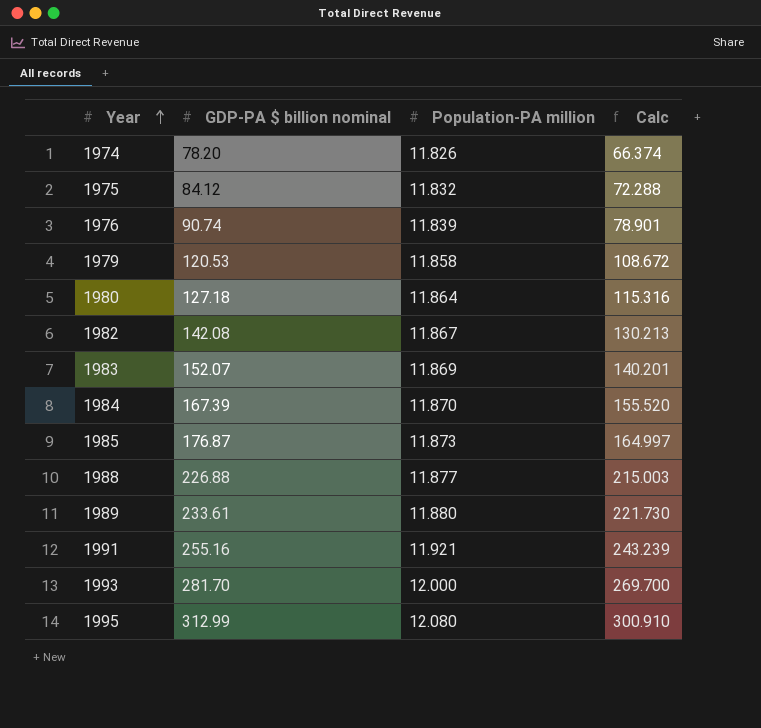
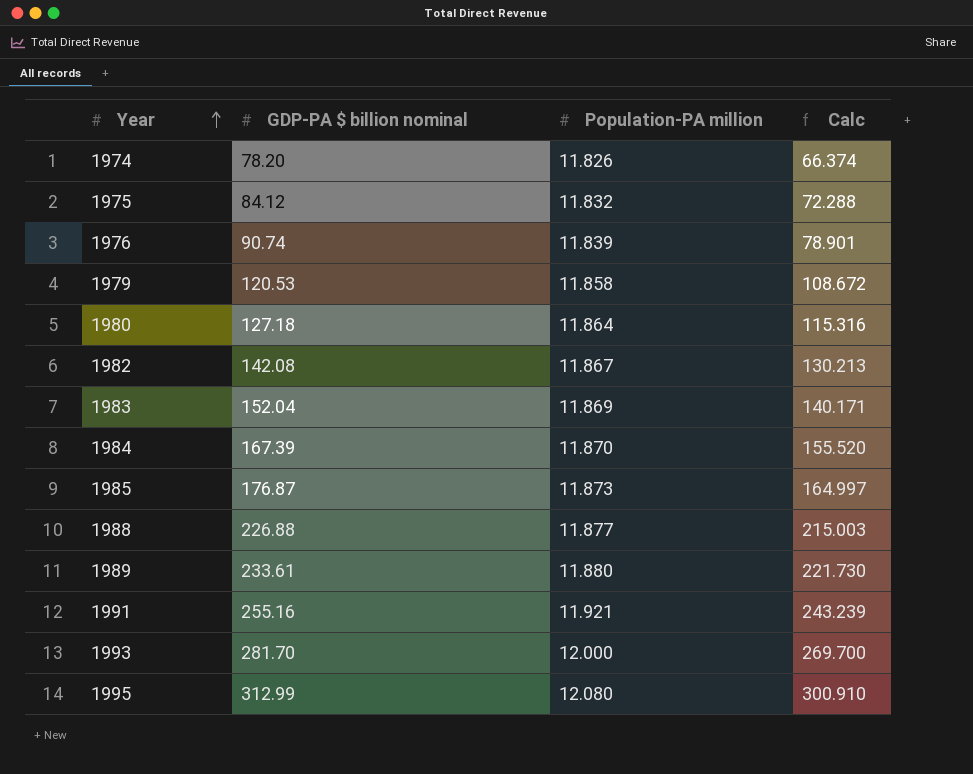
1983 | GDP-PA $ billion nominal: 152.07 -> 152.04
1983 | Calc: 140.201 -> 140.171

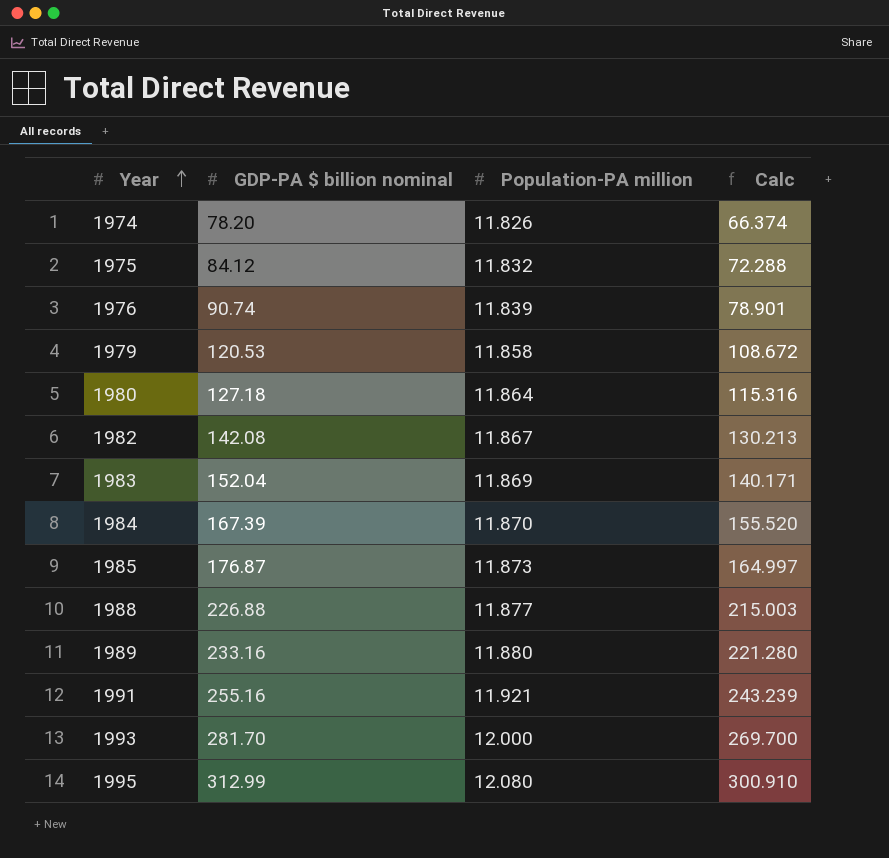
1989 | GDP-PA $ billion nominal: 233.61 -> 233.16
1989 | Calc: 221.730 -> 221.280

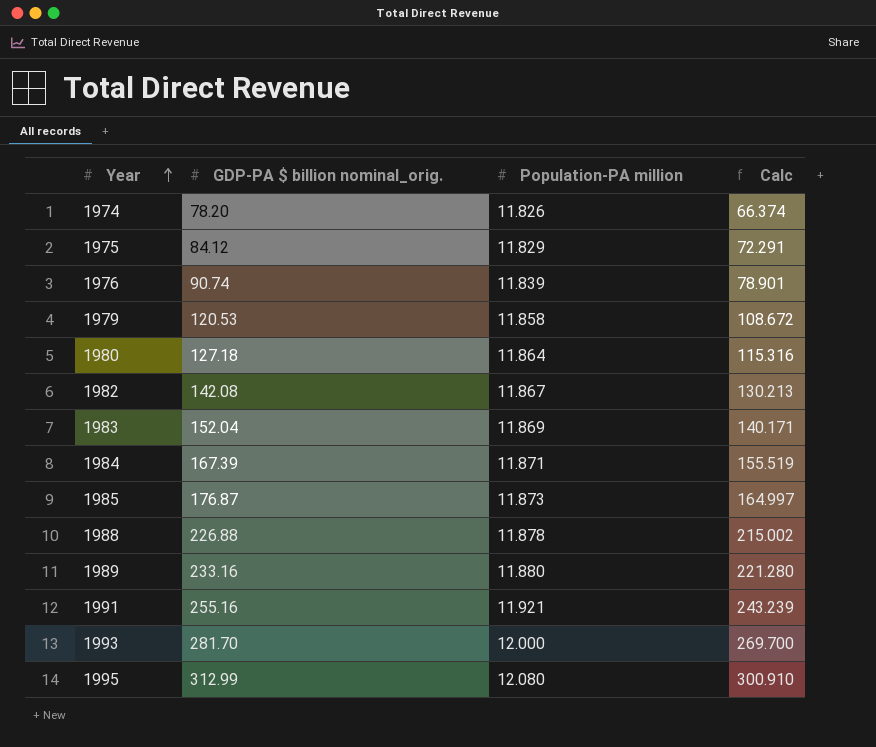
column name: GDP-PA $ billion nominal -> GDP-PA $ billion nominal_orig.
1975 | Population-PA million: 11.832 -> 11.829
1975 | Calc: 72.288 -> 72.291
1984 | Population-PA million: 11.870 -> 11.871
1984 | Calc: 155.520 -> 155.519
1988 | Population-PA million: 11.877 -> 11.878
1988 | Calc: 215.003 -> 215.002

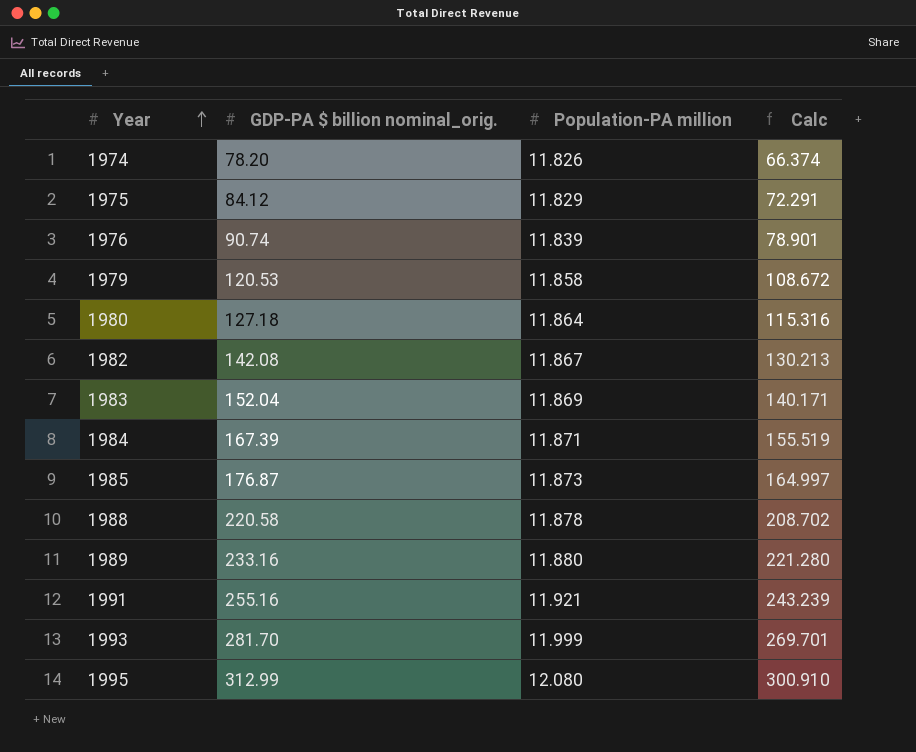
1988 | GDP-PA $ billion nominal_orig.: 226.88 -> 220.58
1988 | Calc: 215.002 -> 208.702
1993 | Population-PA million: 12.000 -> 11.999
1993 | Calc: 269.700 -> 269.701

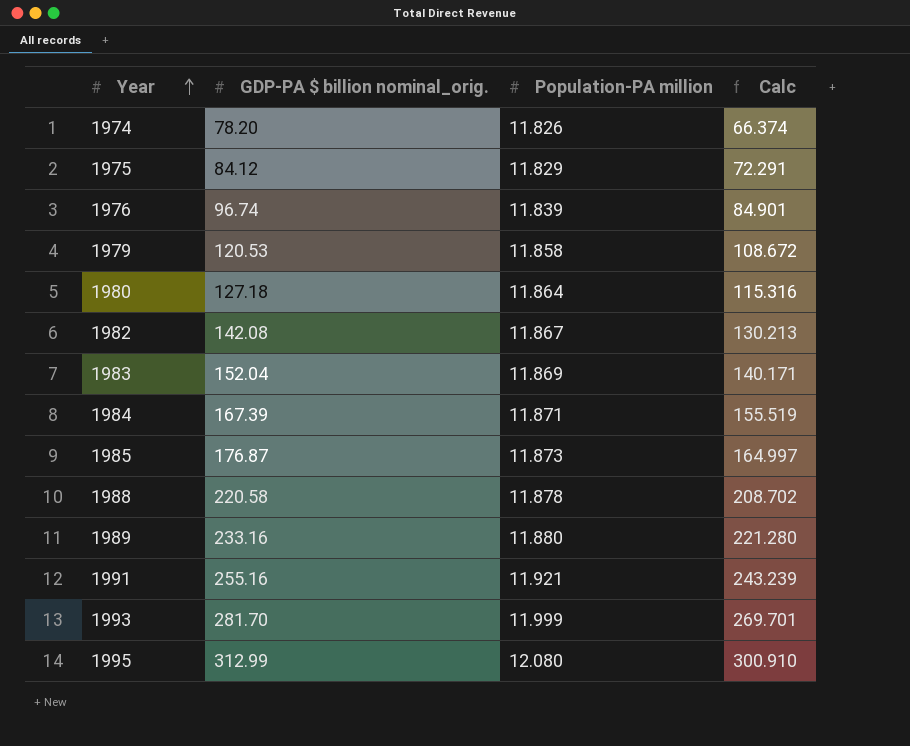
1976 | GDP-PA $ billion nominal_orig.: 90.74 -> 96.74
1976 | Calc: 78.901 -> 84.901

